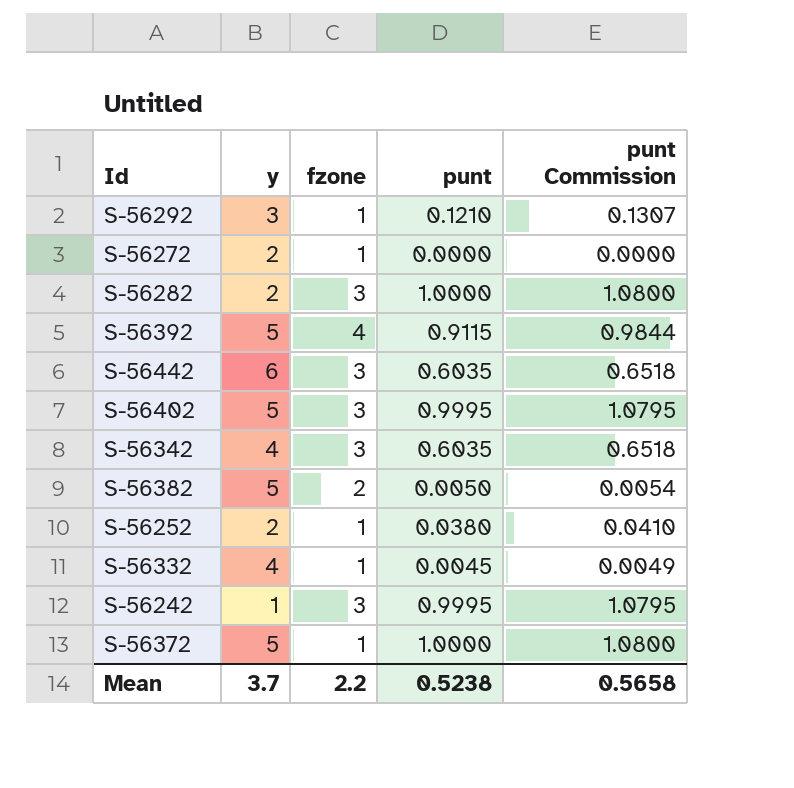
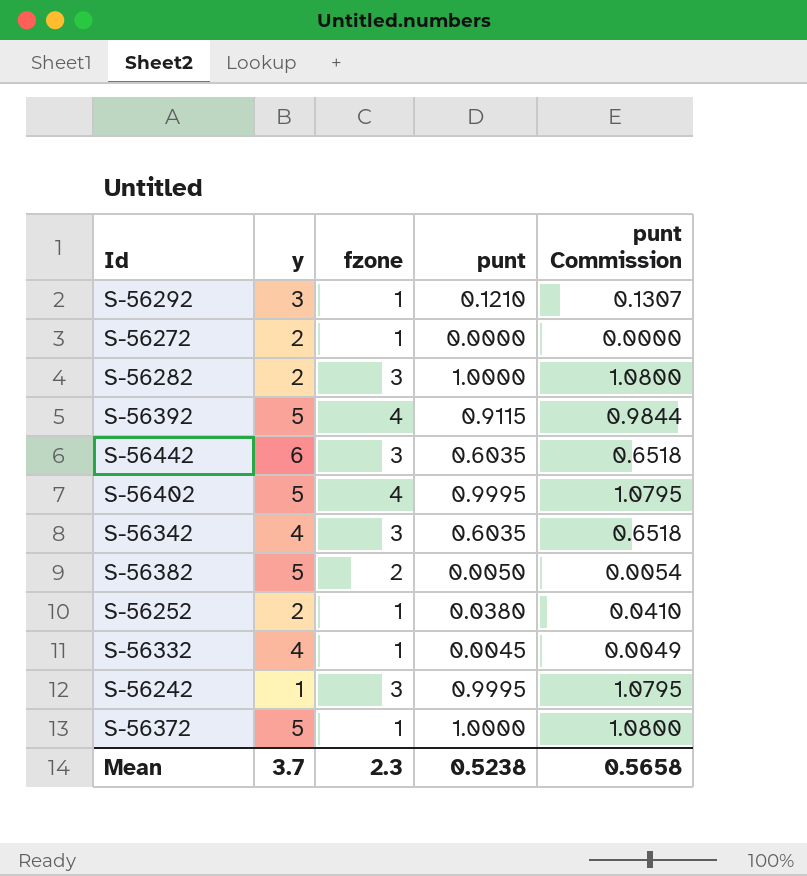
S-56402 | fzone: 3 -> 4
Mean | fzone: 2.2 -> 2.3

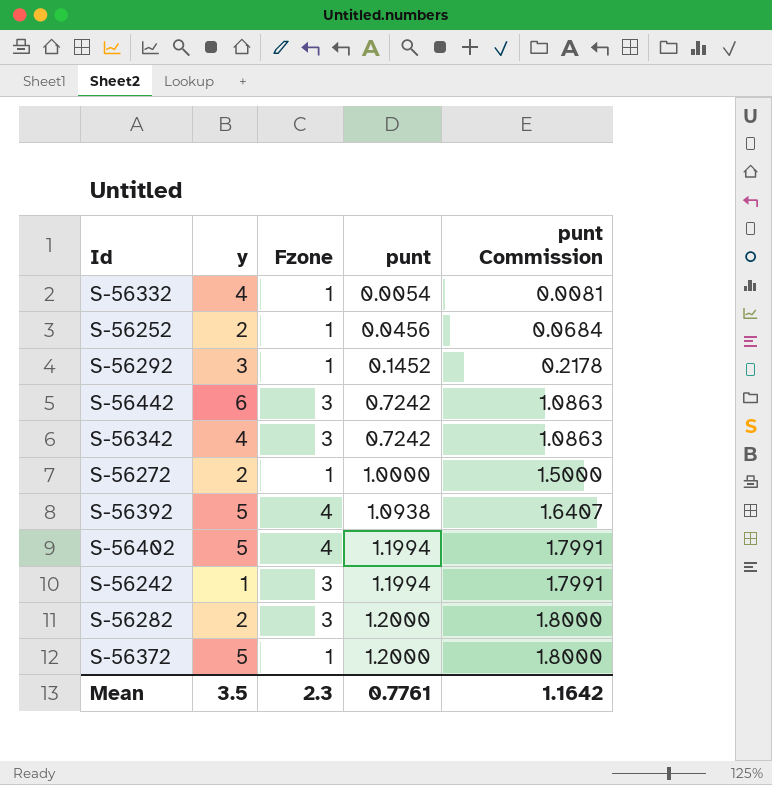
row order: none -> punt ascending
column name: fzone -> Fzone
column punt Commission | formula: [punt] * 1.08 -> [punt] * 1.5
row S-56382: 5 | 2 | 0.0050 | 0.0054 -> none
S-56332 | punt: 0.0045 -> 0.0054
S-56252 | punt: 0.0380 -> 0.0456
S-56292 | punt: 0.1210 -> 0.1452
S-56442 | punt: 0.6035 -> 0.7242
S-56342 | punt: 0.6035 -> 0.7242
S-56272 | punt: 0.0000 -> 1.0000
S-56392 | punt: 0.9115 -> 1.0938
S-56402 | punt: 0.9995 -> 1.1994
S-56242 | punt: 0.9995 -> 1.1994
S-56282 | punt: 1.0000 -> 1.2000
S-56372 | punt: 1.0000 -> 1.2000
Mean | y: 3.7 -> 3.5
Mean | punt: 0.5238 -> 0.7761
Mean | punt Commission: 0.5658 -> 1.1642

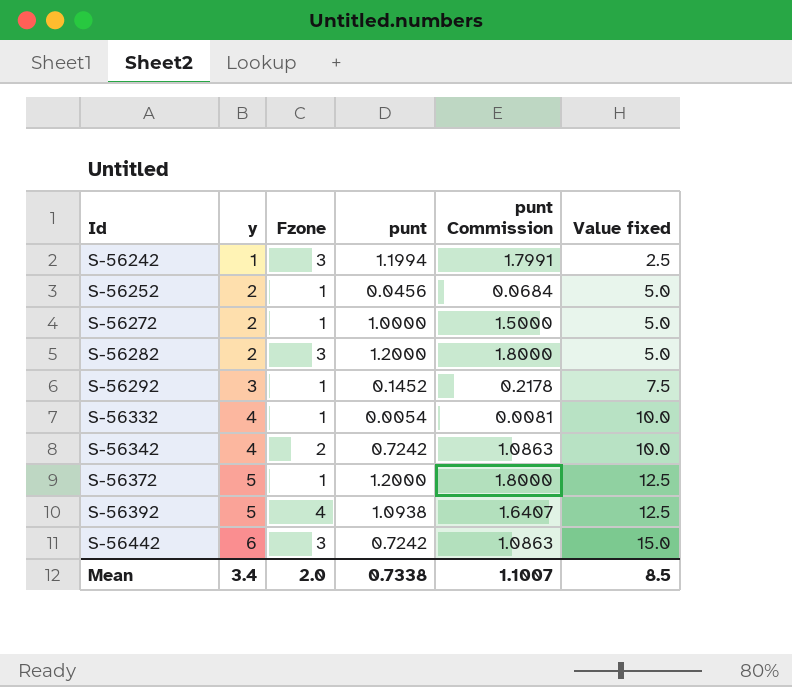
row order: punt ascending -> Id ascending
column Value fixed | formula: none -> [y] * 2.5
row S-56402: 5 | 4 | 1.1994 | 1.7991 -> none
S-56342 | Fzone: 3 -> 2
Mean | y: 3.5 -> 3.4
Mean | Fzone: 2.3 -> 2.0
Mean | punt: 0.7761 -> 0.7338
Mean | punt Commission: 1.1642 -> 1.1007

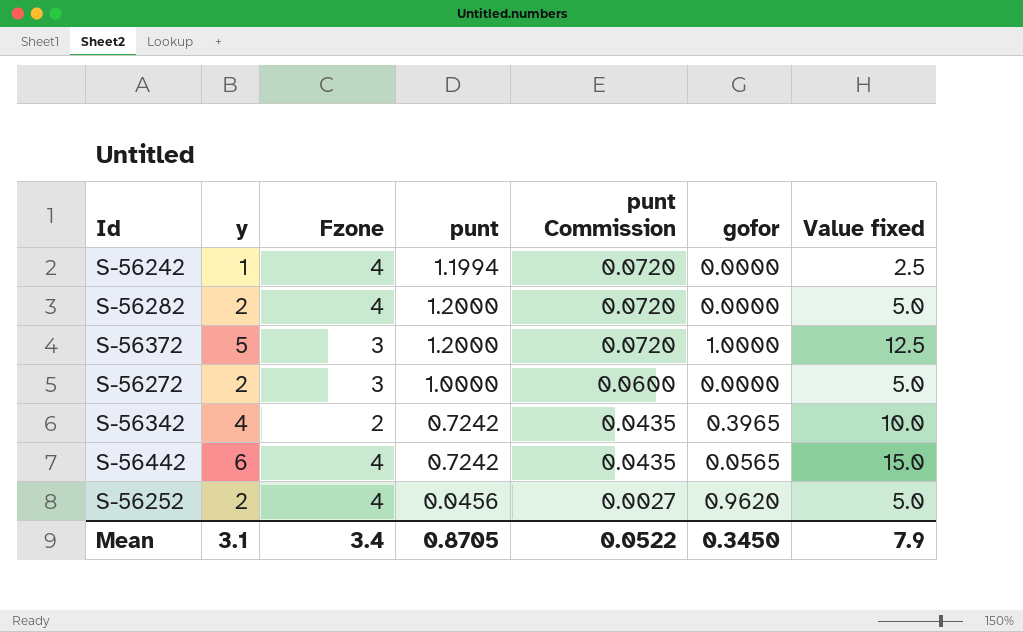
row order: Id ascending -> punt Commission descending
column punt Commission | formula: [punt] * 1.5 -> [punt] * 0.06
column gofor | position: none -> 6
row S-56292: 3 | 1 | 0.1452 | 0.2178 | 7.5 -> none
row S-56332: 4 | 1 | 0.0054 | 0.0081 | 10.0 -> none
row S-56392: 5 | 4 | 1.0938 | 1.6407 | 12.5 -> none
S-56242 | Fzone: 3 -> 4
S-56282 | Fzone: 3 -> 4
S-56372 | Fzone: 1 -> 3
S-56272 | Fzone: 1 -> 3
S-56442 | Fzone: 3 -> 4
S-56252 | Fzone: 1 -> 4
Mean | y: 3.4 -> 3.1
Mean | Fzone: 2.0 -> 3.4
Mean | punt: 0.7338 -> 0.8705
Mean | punt Commission: 1.1007 -> 0.0522
Mean | Value fixed: 8.5 -> 7.9

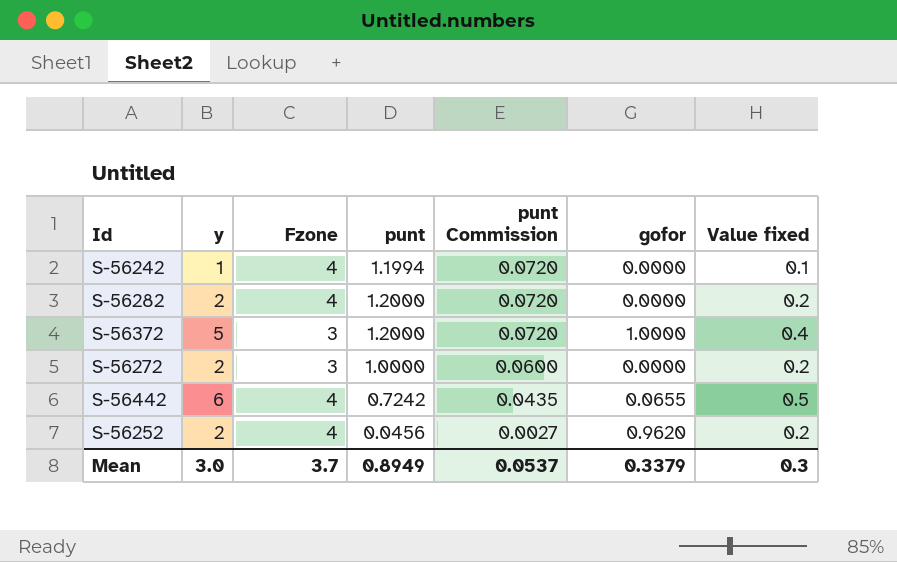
column Value fixed | formula: [y] * 2.5 -> [y] * 0.08
row S-56342: 4 | 2 | 0.7242 | 0.0435 | 0.3965 | 10.0 -> none
S-56442 | gofor: 0.0565 -> 0.0655
Mean | y: 3.1 -> 3.0
Mean | Fzone: 3.4 -> 3.7
Mean | punt: 0.8705 -> 0.8949
Mean | punt Commission: 0.0522 -> 0.0537
Mean | gofor: 0.3450 -> 0.3379
Mean | Value fixed: 7.9 -> 0.3

